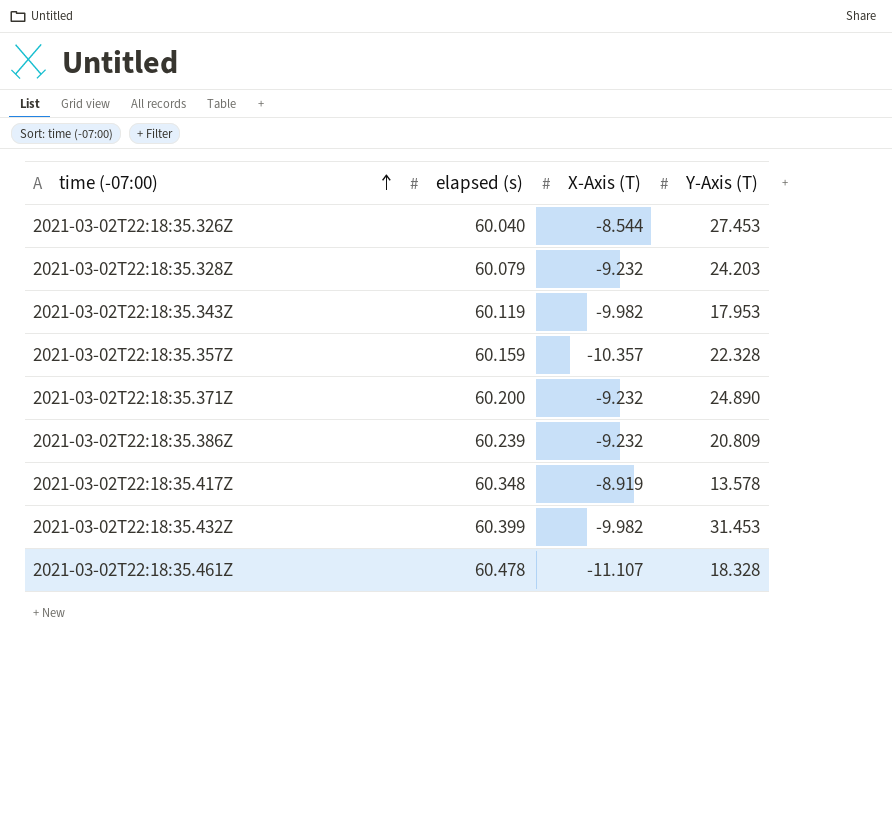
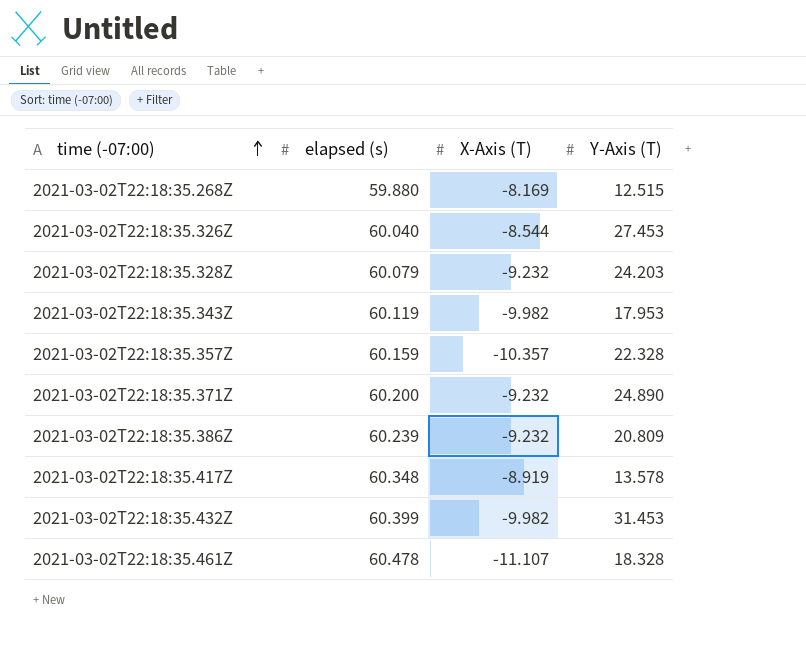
row 2021-03-02T22:18:35.268Z: none -> 59.880 | -8.169 | 12.515

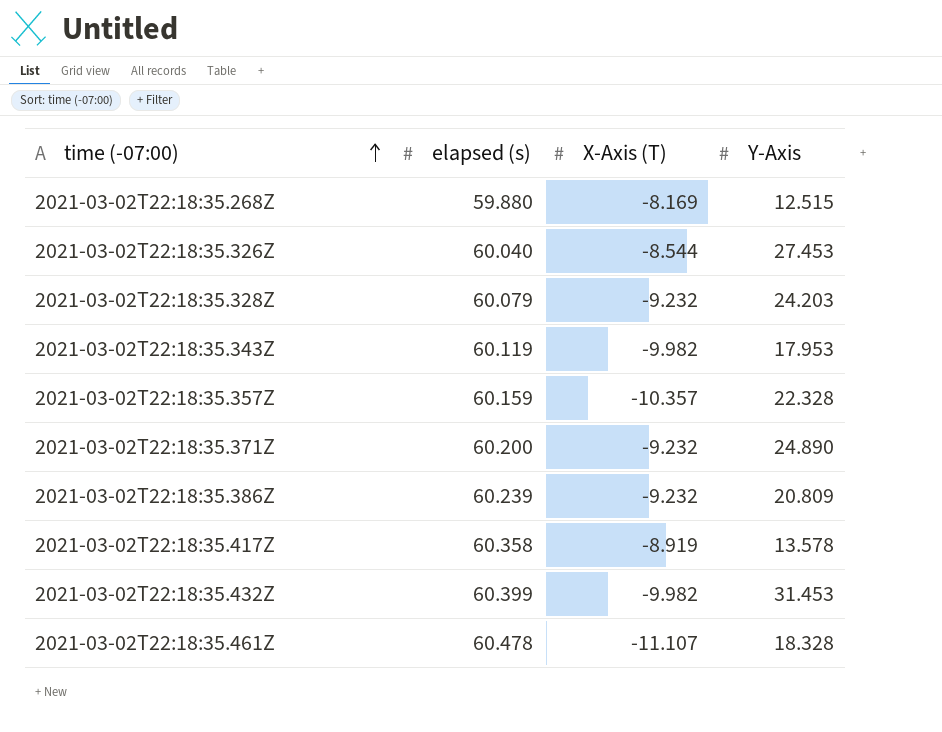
column name: Y-Axis (T) -> Y-Axis
2021-03-02T22:18:35.417Z | elapsed (s): 60.348 -> 60.358

